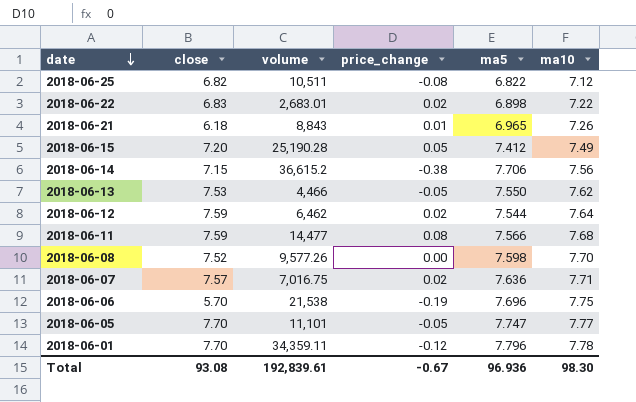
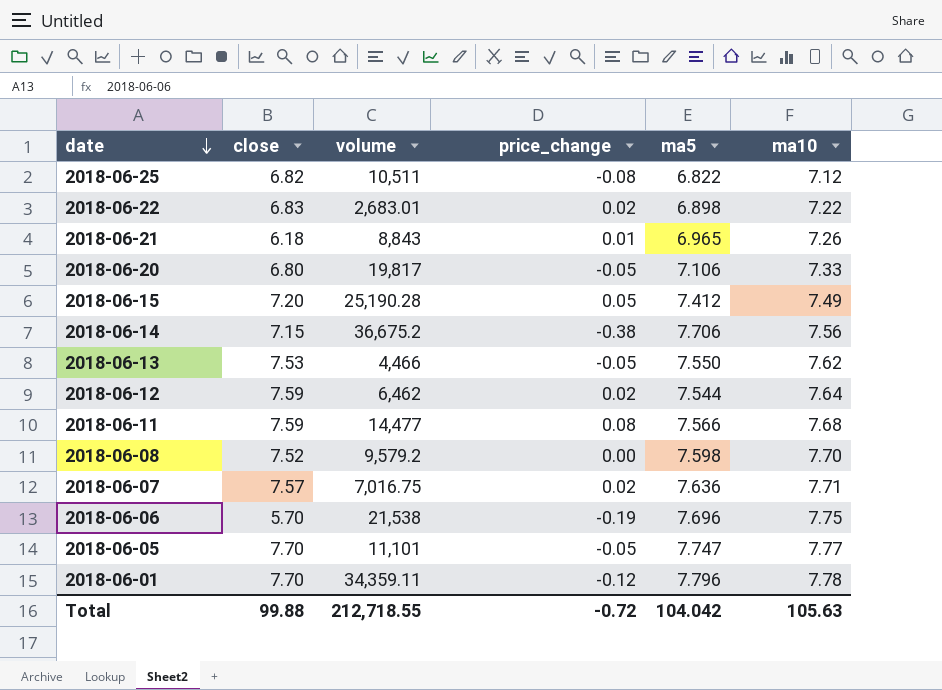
row 2018-06-20: none -> 6.80 | 19,817 | -0.05 | 7.106 | 7.33
2018-06-14 | volume: 36,615.2 -> 36,675.2
2018-06-08 | volume: 9,577.26 -> 9,579.2
Total | close: 93.08 -> 99.88
Total | volume: 192,839.61 -> 212,718.55
Total | price_change: -0.67 -> -0.72
Total | ma5: 96.936 -> 104.042
Total | ma10: 98.30 -> 105.63

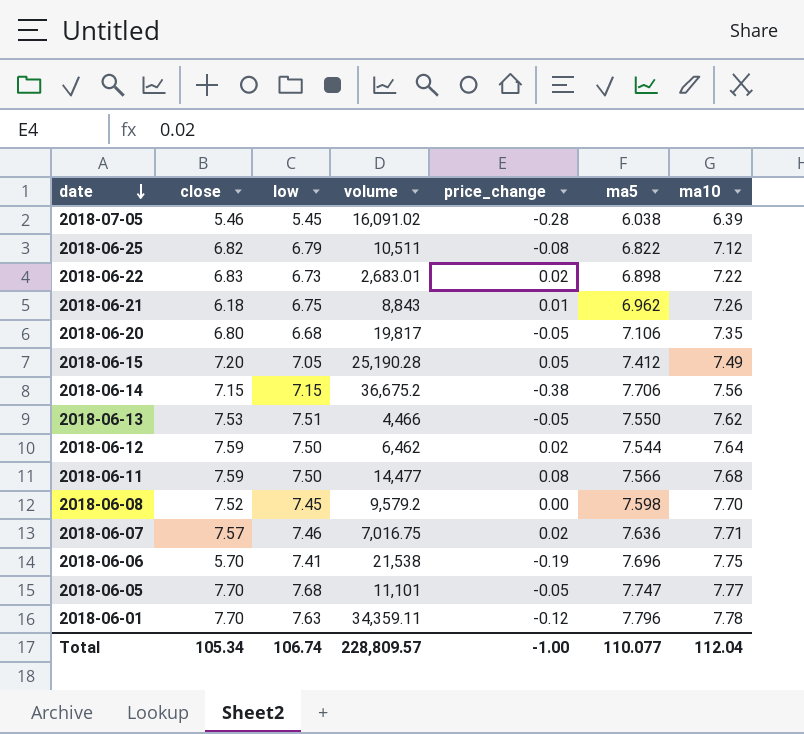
column low | position: none -> 3
row 2018-07-05: none -> 5.46 | 5.45 | 16,091.02 | -0.28 | 6.038 | 6.39
2018-06-21 | ma5: 6.965 -> 6.962
2018-06-20 | ma10: 7.33 -> 7.35
Total | close: 99.88 -> 105.34
Total | volume: 212,718.55 -> 228,809.57
Total | price_change: -0.72 -> -1.00
Total | ma5: 104.042 -> 110.077
Total | ma10: 105.63 -> 112.04

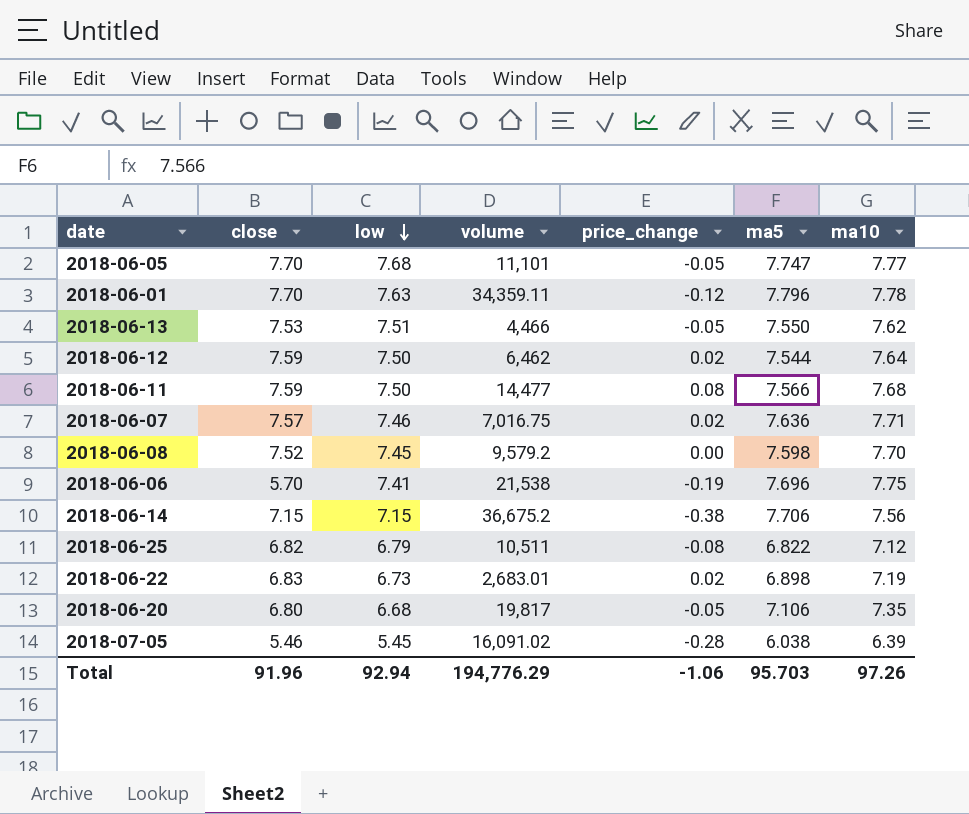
row order: date descending -> low descending
row 2018-06-21: 6.18 | 6.75 | 8,843 | 0.01 | 6.962 | 7.26 -> none
row 2018-06-15: 7.20 | 7.05 | 25,190.28 | 0.05 | 7.412 | 7.49 -> none
2018-06-22 | ma10: 7.22 -> 7.19
Total | close: 105.34 -> 91.96
Total | low: 106.74 -> 92.94
Total | volume: 228,809.57 -> 194,776.29
Total | price_change: -1.00 -> -1.06
Total | ma5: 110.077 -> 95.703
Total | ma10: 112.04 -> 97.26

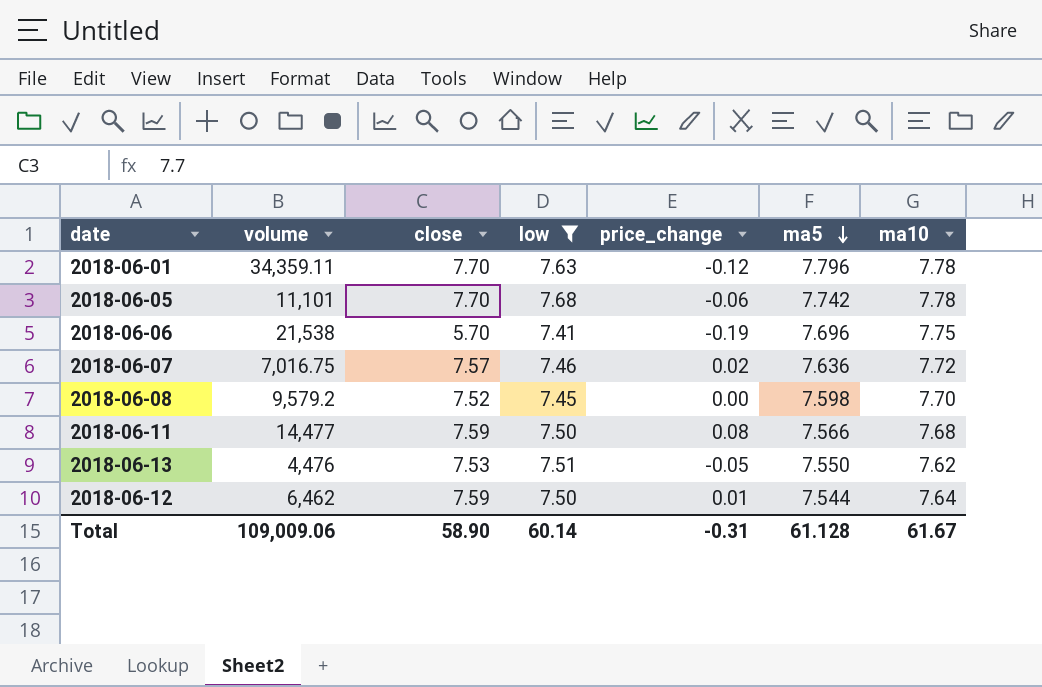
filter: none -> low >= 7.41
row order: low descending -> ma5 descending
column volume | position: 4 -> 2
2018-06-05 | price_change: -0.05 -> -0.06
2018-06-05 | ma5: 7.747 -> 7.742
2018-06-05 | ma10: 7.77 -> 7.78
2018-06-07 | ma10: 7.71 -> 7.72
2018-06-13 | volume: 4,466 -> 4,476
2018-06-12 | price_change: 0.02 -> 0.01
Total | volume: 194,776.29 -> 109,009.06
Total | close: 91.96 -> 58.90
Total | low: 92.94 -> 60.14
Total | price_change: -1.06 -> -0.31
Total | ma5: 95.703 -> 61.128
Total | ma10: 97.26 -> 61.67

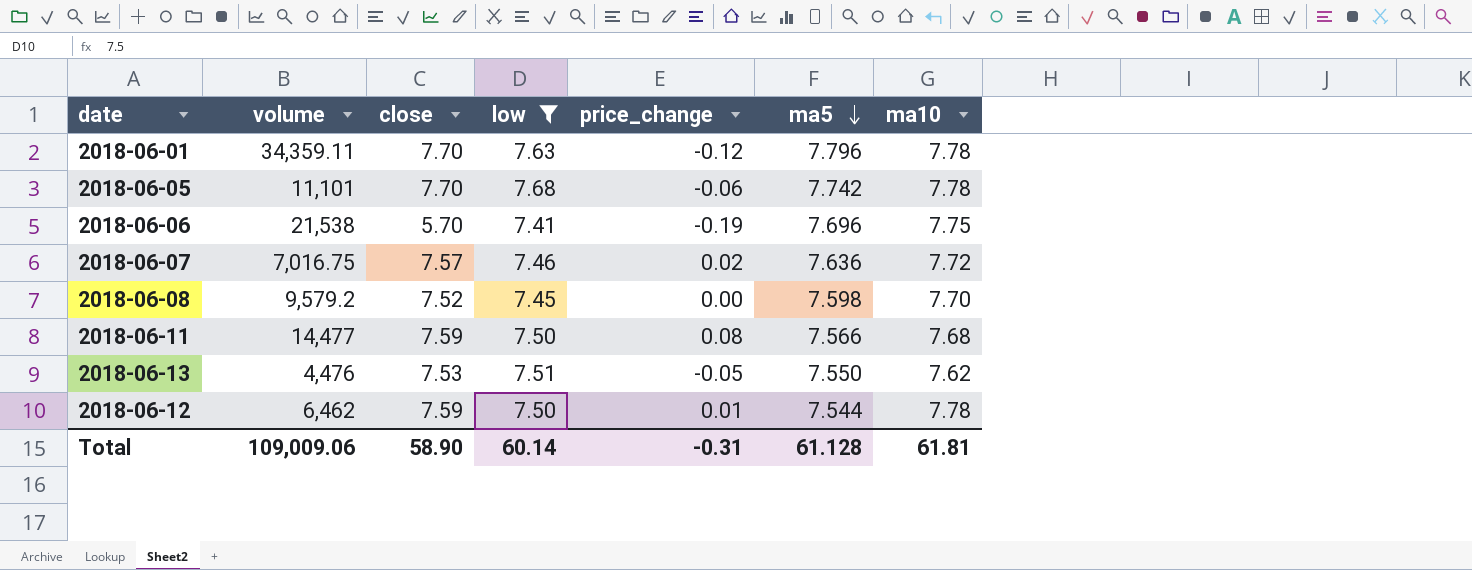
2018-06-12 | ma10: 7.64 -> 7.78
Total | ma10: 61.67 -> 61.81

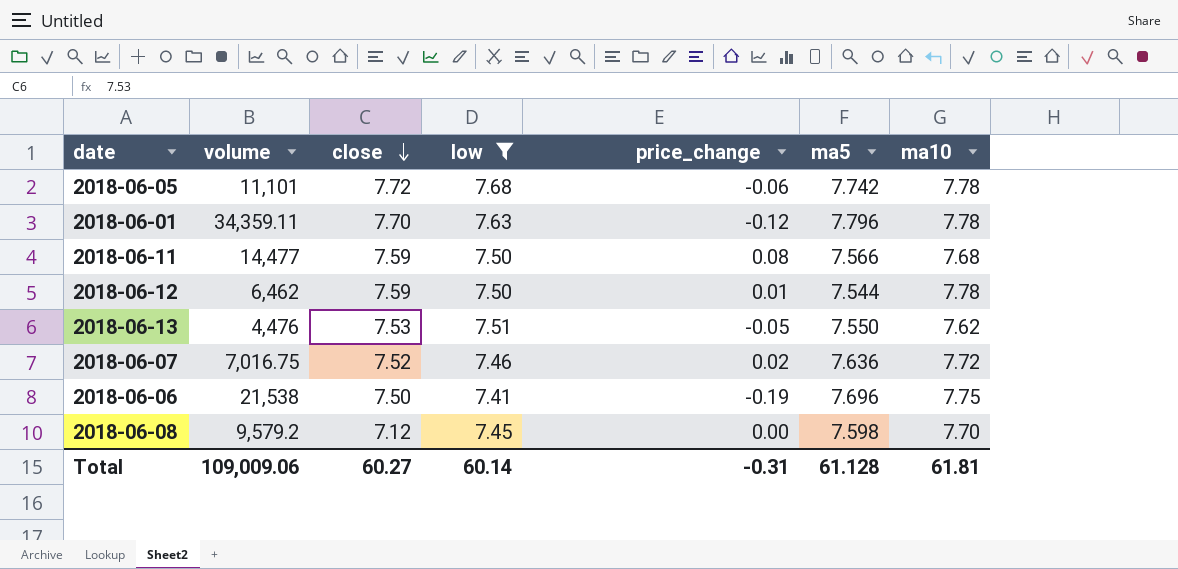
row order: ma5 descending -> close descending
2018-06-05 | close: 7.70 -> 7.72
2018-06-07 | close: 7.57 -> 7.52
2018-06-06 | close: 5.70 -> 7.50
2018-06-08 | close: 7.52 -> 7.12
Total | close: 58.90 -> 60.27

